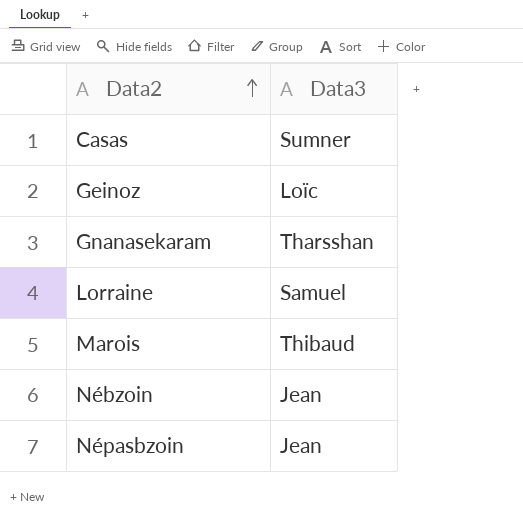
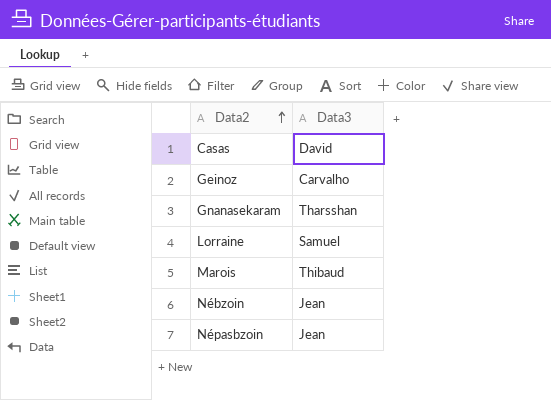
Casas | Data3: Sumner -> David
Geinoz | Data3: Loïc -> Carvalho

